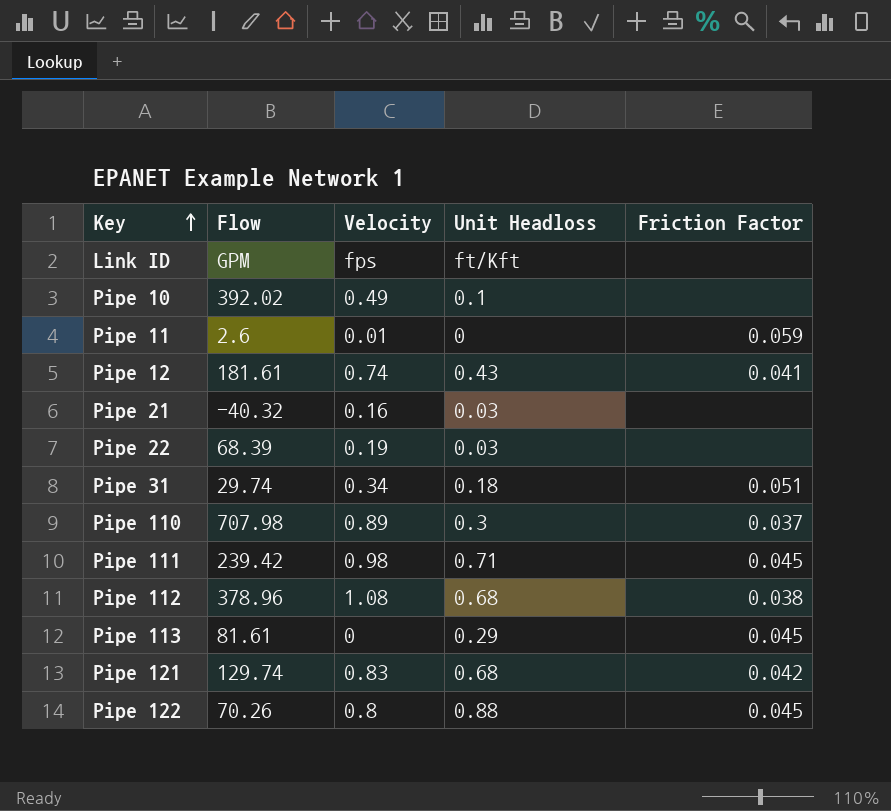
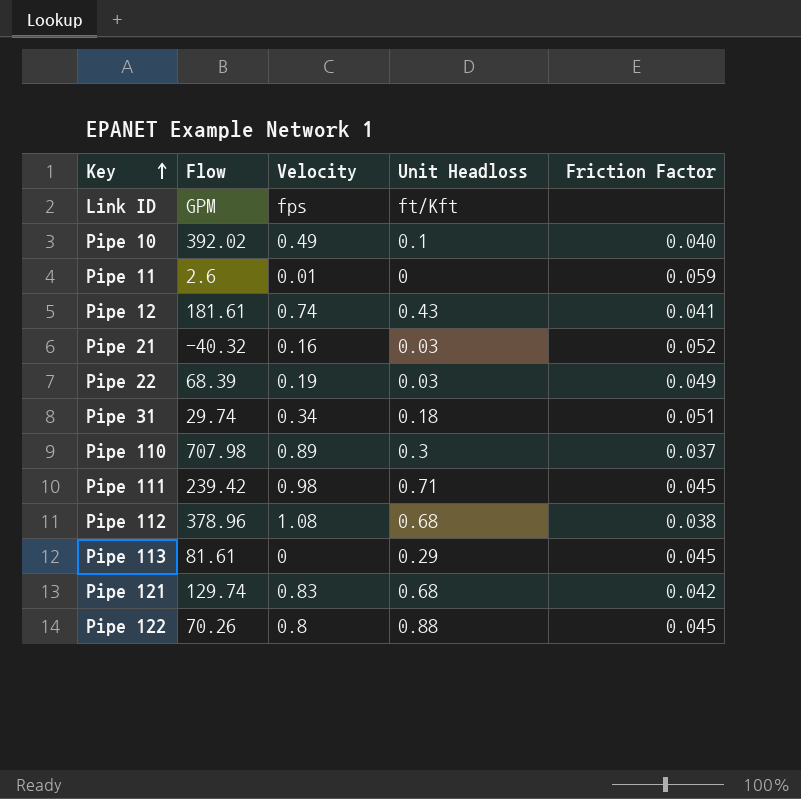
Pipe 10 | Friction Factor: none -> 0.040
Pipe 21 | Friction Factor: none -> 0.052
Pipe 22 | Friction Factor: none -> 0.049

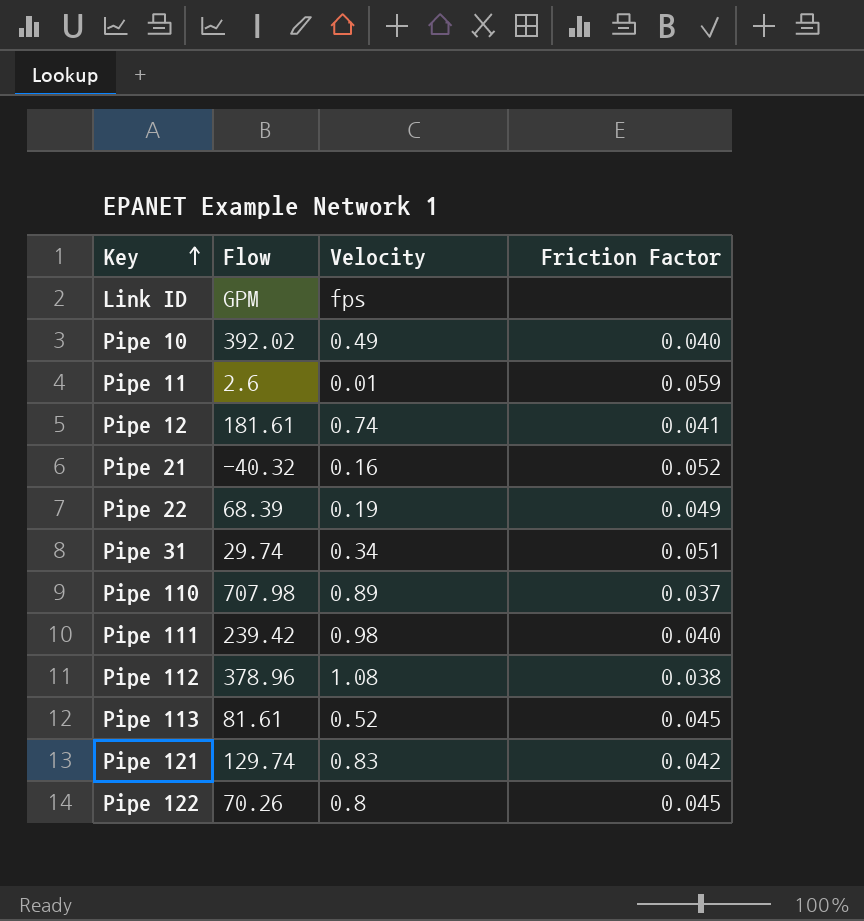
column Unit Headloss | position: 4 -> none
Pipe 111 | Friction Factor: 0.045 -> 0.040
Pipe 113 | Velocity: 0 -> 0.52

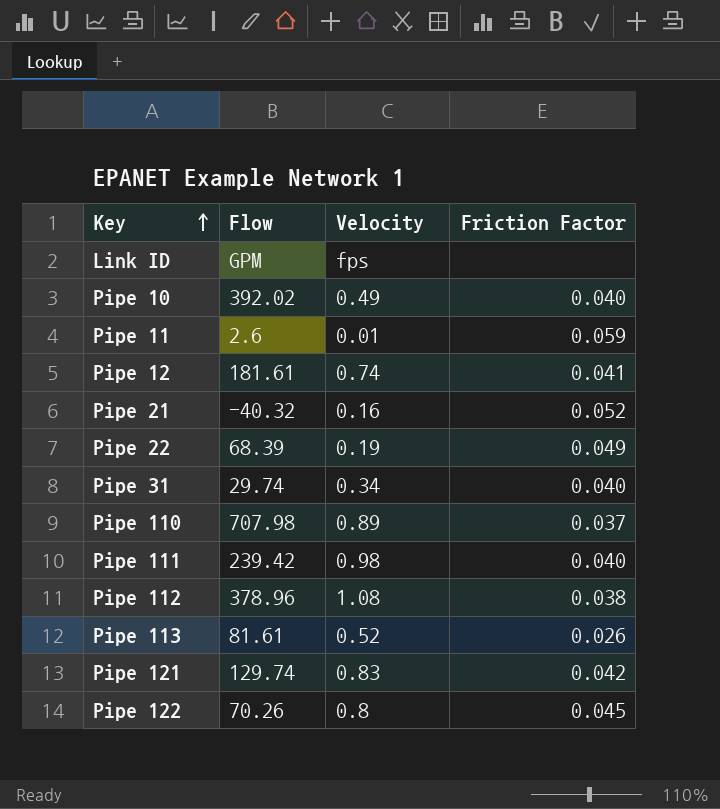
Pipe 31 | Friction Factor: 0.051 -> 0.040
Pipe 113 | Friction Factor: 0.045 -> 0.026

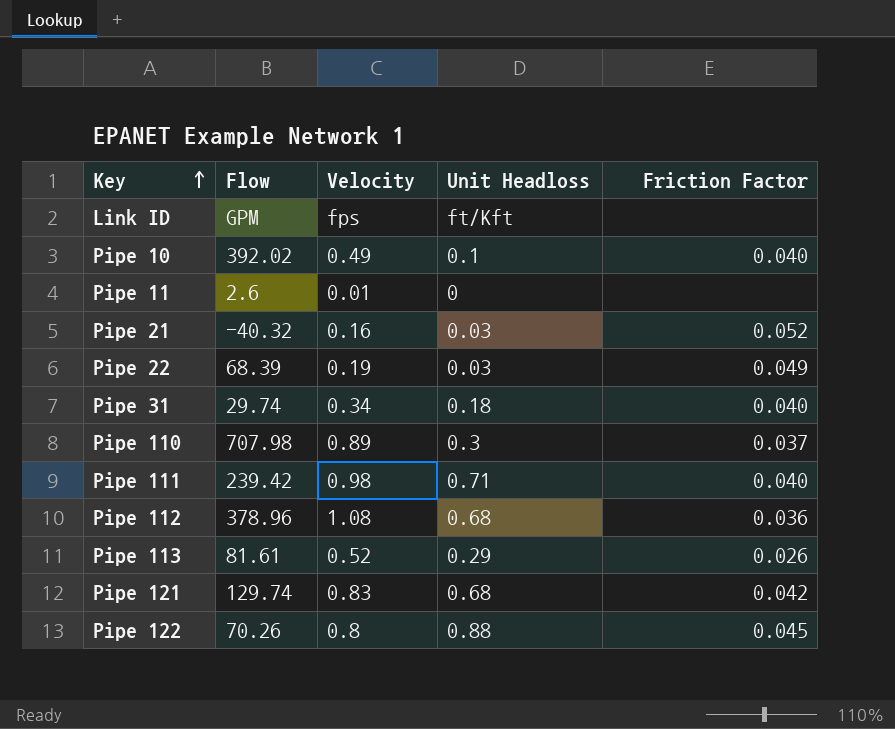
column Unit Headloss | position: none -> 4
row Pipe 12: 181.61 | 0.74 | 0.041 -> none
Pipe 11 | Friction Factor: 0.059 -> none
Pipe 112 | Friction Factor: 0.038 -> 0.036

